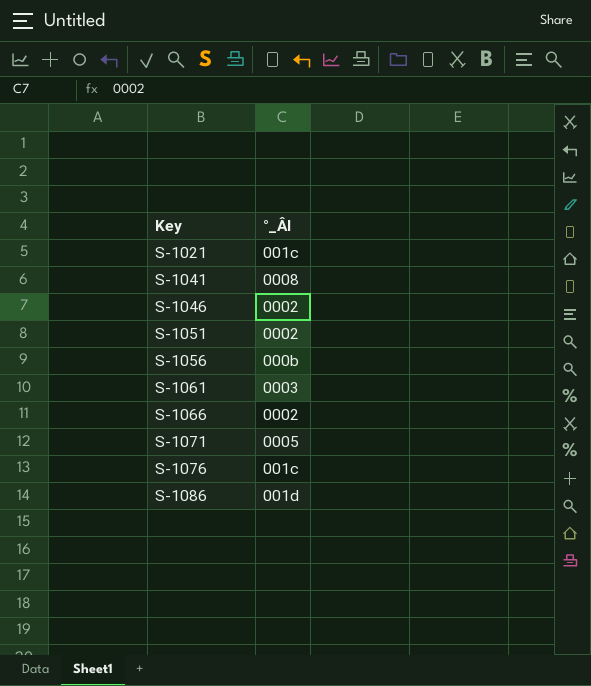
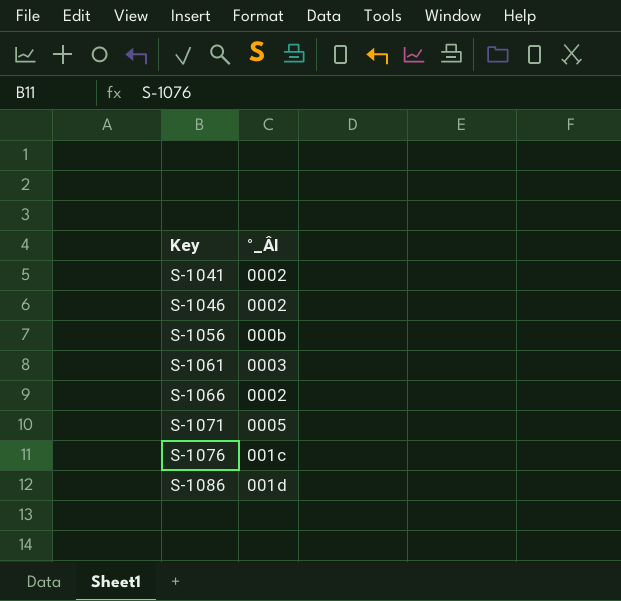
row S-1021: 001c -> none
row S-1051: 0002 -> none
S-1041 | °_ÂI: 0008 -> 0002

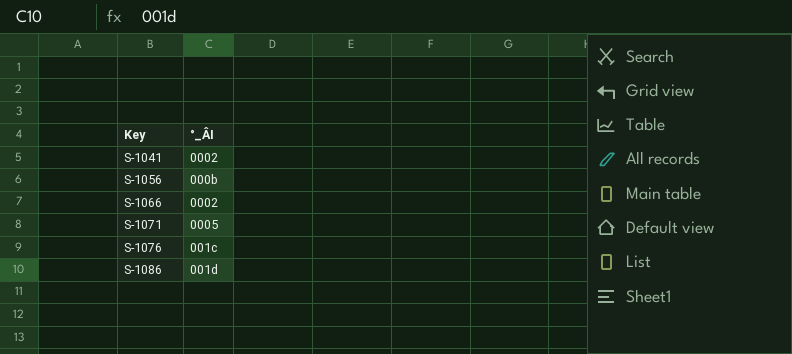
row S-1046: 0002 -> none
row S-1061: 0003 -> none

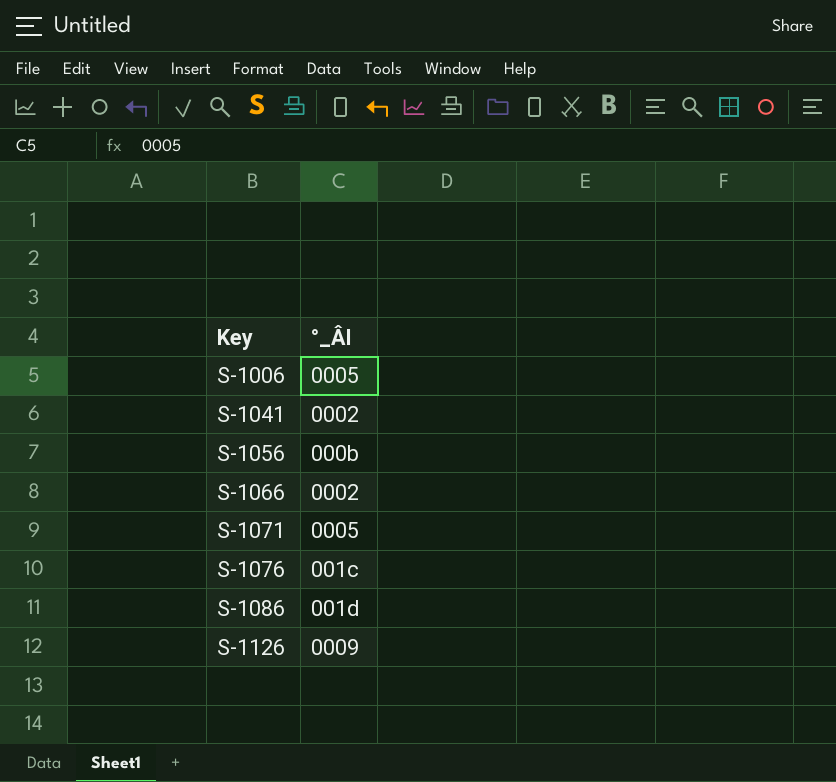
row S-1006: none -> 0005
row S-1126: none -> 0009

